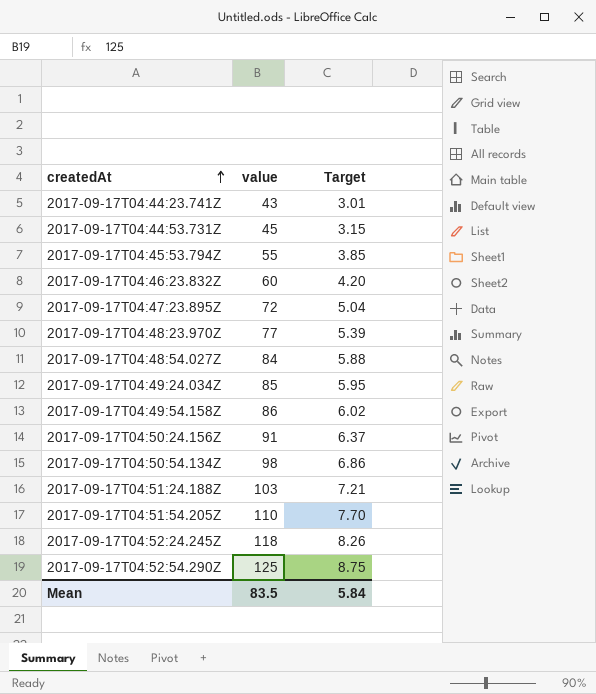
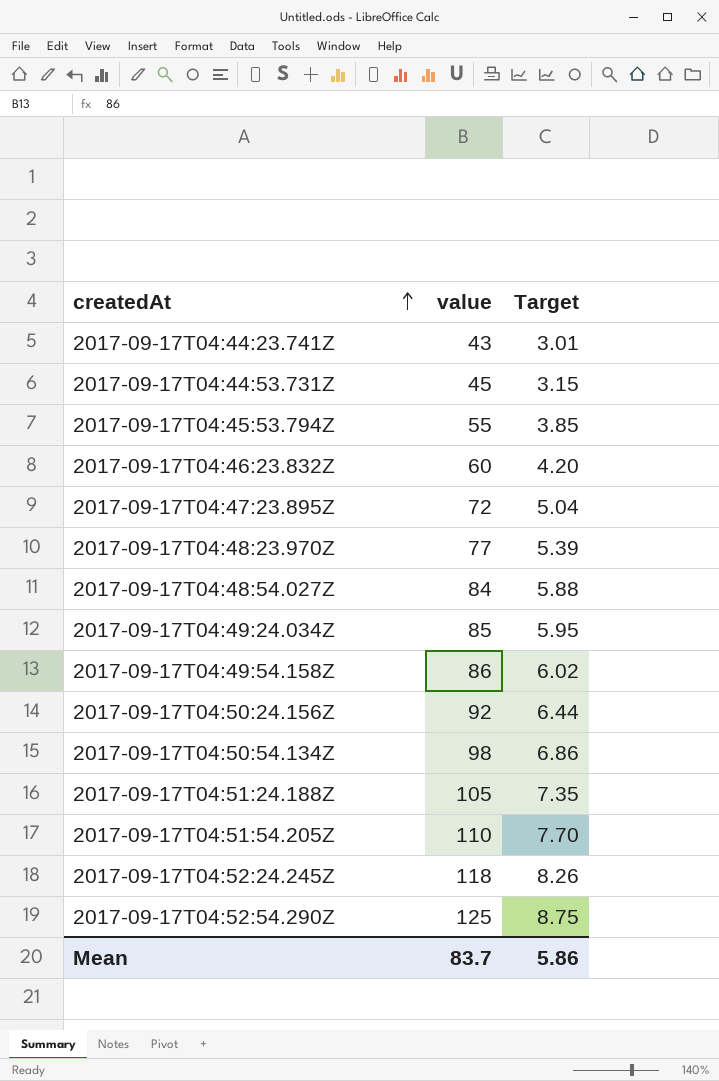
2017-09-17T04:50:24.156Z | value: 91 -> 92
2017-09-17T04:50:24.156Z | Target: 6.37 -> 6.44
2017-09-17T04:51:24.188Z | value: 103 -> 105
2017-09-17T04:51:24.188Z | Target: 7.21 -> 7.35
Mean | value: 83.5 -> 83.7
Mean | Target: 5.84 -> 5.86

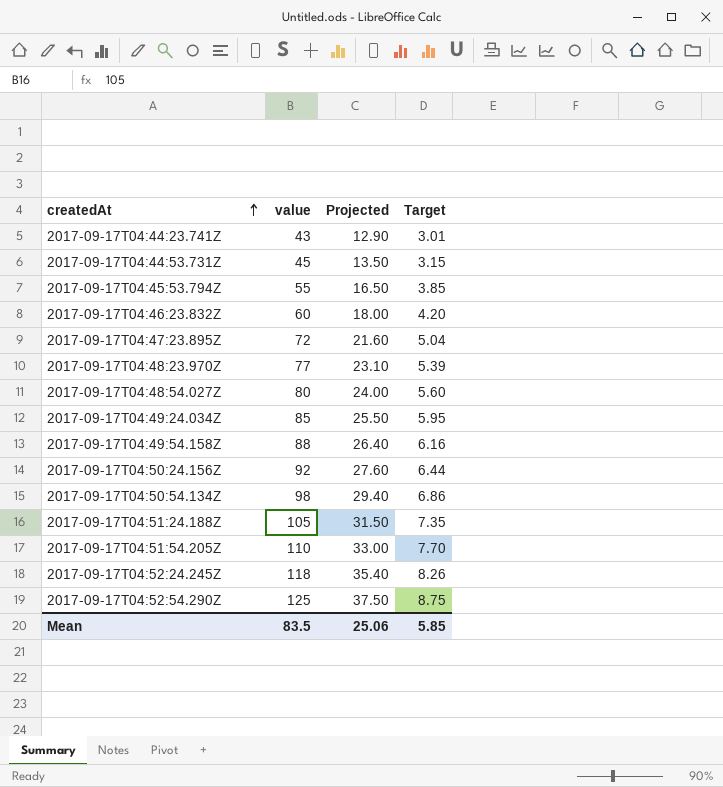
column Projected | formula: none -> [value] * 0.3
2017-09-17T04:48:54.027Z | value: 84 -> 80
2017-09-17T04:48:54.027Z | Target: 5.88 -> 5.60
2017-09-17T04:49:54.158Z | value: 86 -> 88
2017-09-17T04:49:54.158Z | Target: 6.02 -> 6.16
Mean | value: 83.7 -> 83.5
Mean | Target: 5.86 -> 5.85

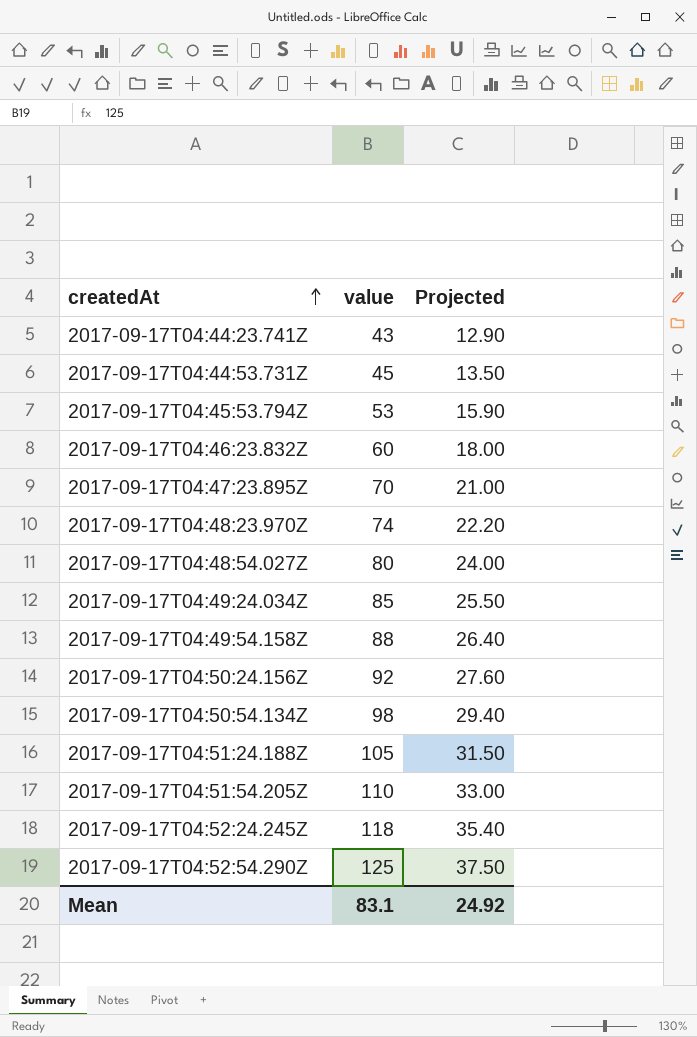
column Target | formula: [value] * 0.07 -> none
2017-09-17T04:45:53.794Z | value: 55 -> 53
2017-09-17T04:45:53.794Z | Projected: 16.50 -> 15.90
2017-09-17T04:47:23.895Z | value: 72 -> 70
2017-09-17T04:47:23.895Z | Projected: 21.60 -> 21.00
2017-09-17T04:48:23.970Z | value: 77 -> 74
2017-09-17T04:48:23.970Z | Projected: 23.10 -> 22.20
Mean | value: 83.5 -> 83.1
Mean | Projected: 25.06 -> 24.92

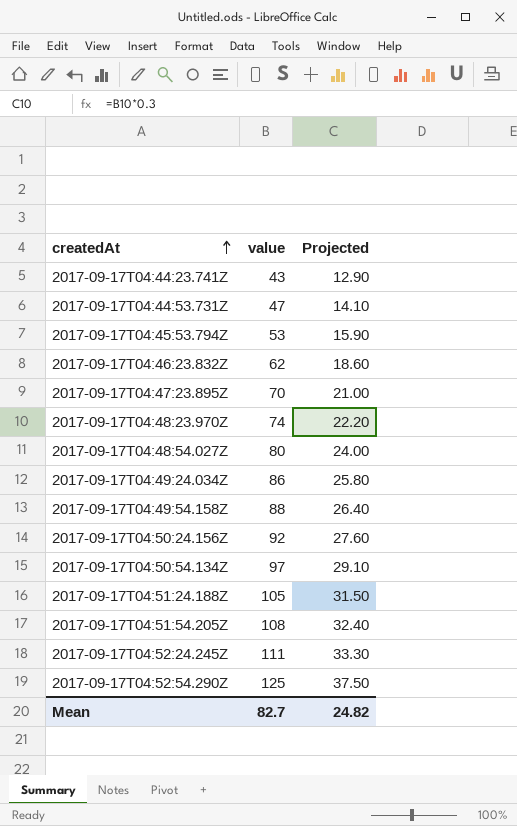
2017-09-17T04:44:53.731Z | value: 45 -> 47
2017-09-17T04:44:53.731Z | Projected: 13.50 -> 14.10
2017-09-17T04:46:23.832Z | value: 60 -> 62
2017-09-17T04:46:23.832Z | Projected: 18.00 -> 18.60
2017-09-17T04:49:24.034Z | value: 85 -> 86
2017-09-17T04:49:24.034Z | Projected: 25.50 -> 25.80
2017-09-17T04:50:54.134Z | value: 98 -> 97
2017-09-17T04:50:54.134Z | Projected: 29.40 -> 29.10
2017-09-17T04:51:54.205Z | value: 110 -> 108
2017-09-17T04:51:54.205Z | Projected: 33.00 -> 32.40
2017-09-17T04:52:24.245Z | value: 118 -> 111
2017-09-17T04:52:24.245Z | Projected: 35.40 -> 33.30
Mean | value: 83.1 -> 82.7
Mean | Projected: 24.92 -> 24.82

